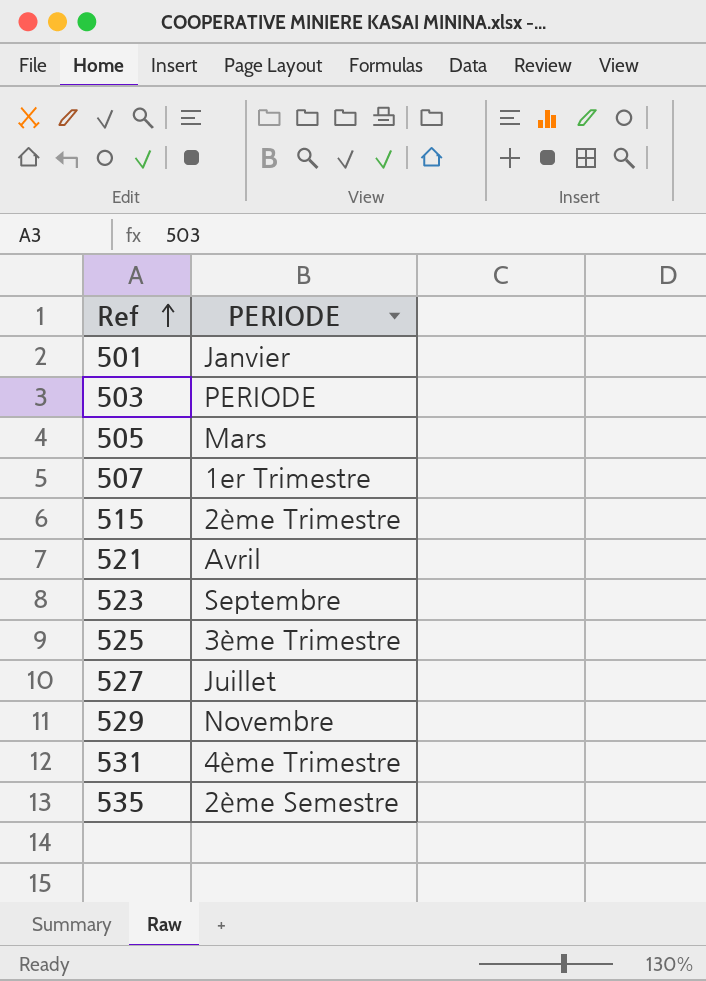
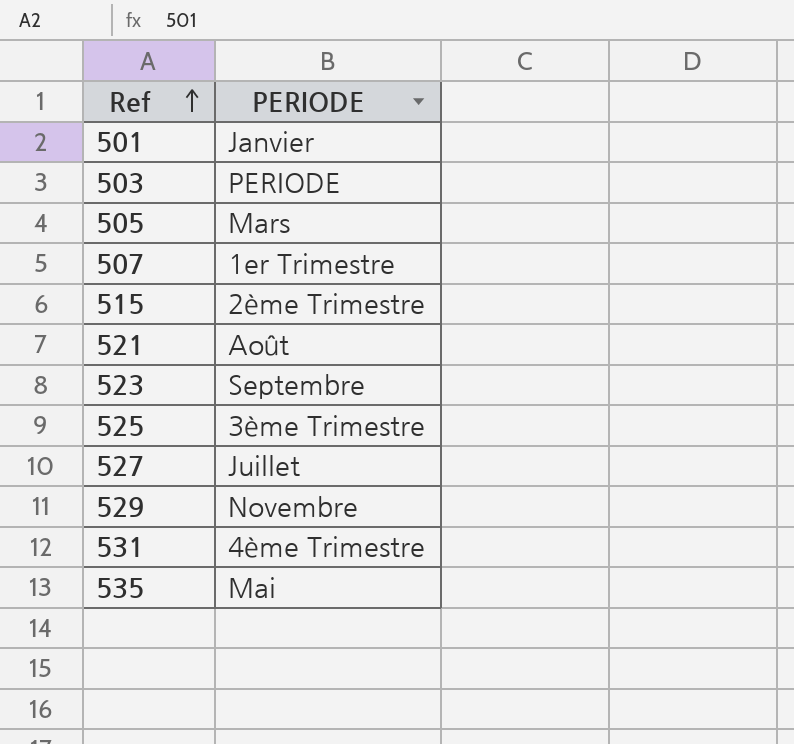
521 | PERIODE: Avril -> Août
535 | PERIODE: 2ème Semestre -> Mai

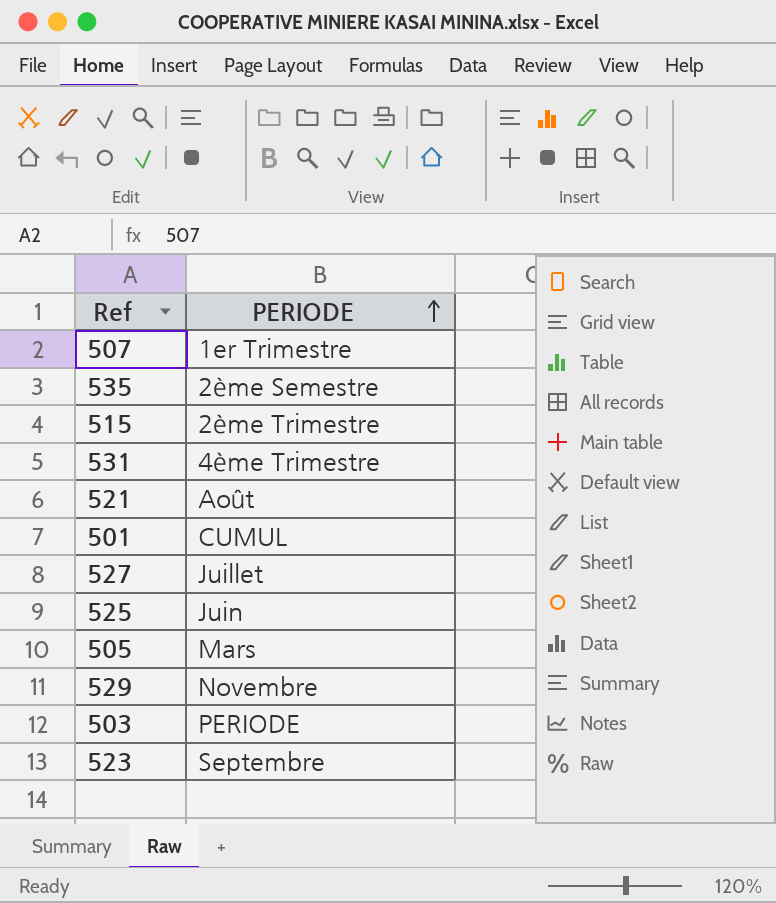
row order: Ref ascending -> PERIODE ascending
535 | PERIODE: Mai -> 2ème Semestre
501 | PERIODE: Janvier -> CUMUL
525 | PERIODE: 3ème Trimestre -> Juin

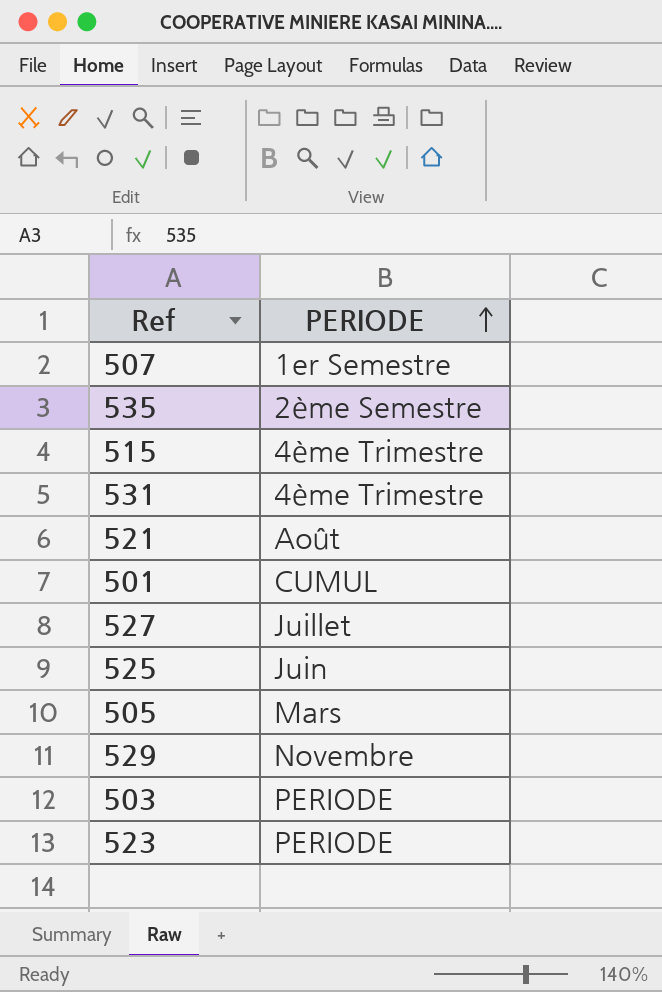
507 | PERIODE: 1er Trimestre -> 1er Semestre
515 | PERIODE: 2ème Trimestre -> 4ème Trimestre
523 | PERIODE: Septembre -> PERIODE

